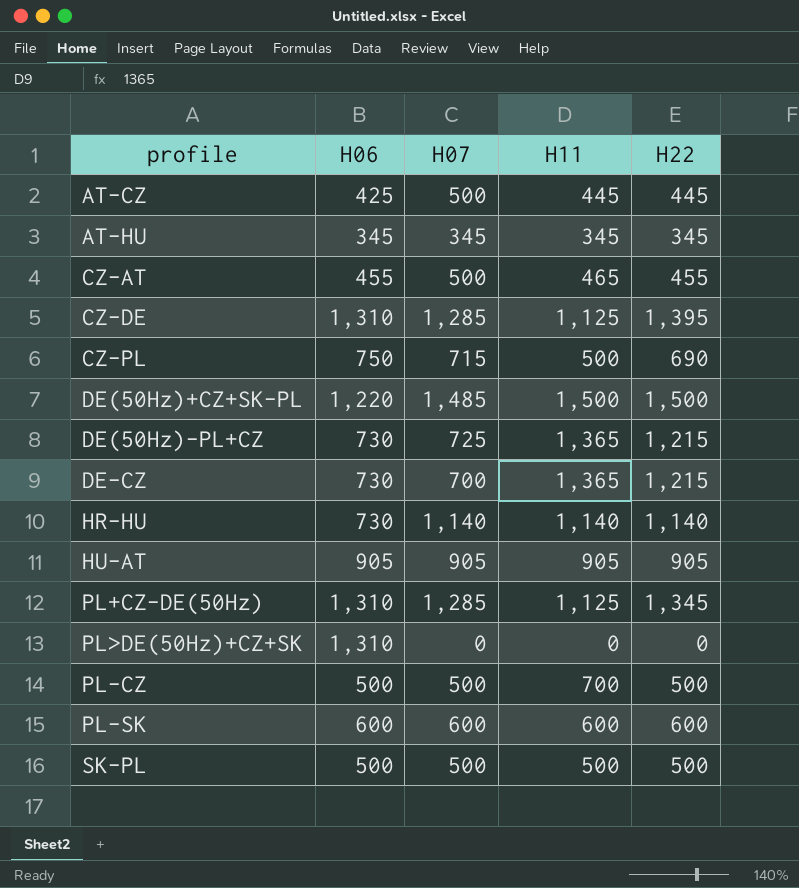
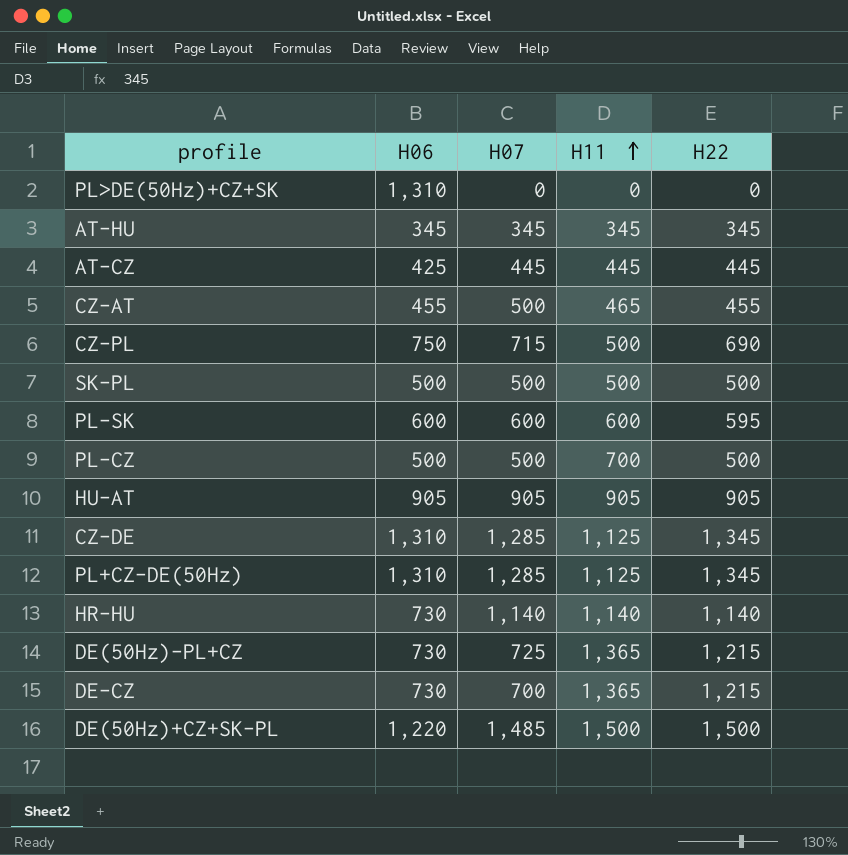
row order: none -> H11 ascending
AT-CZ | H07: 500 -> 445
PL-SK | H22: 600 -> 595
CZ-DE | H22: 1,395 -> 1,345

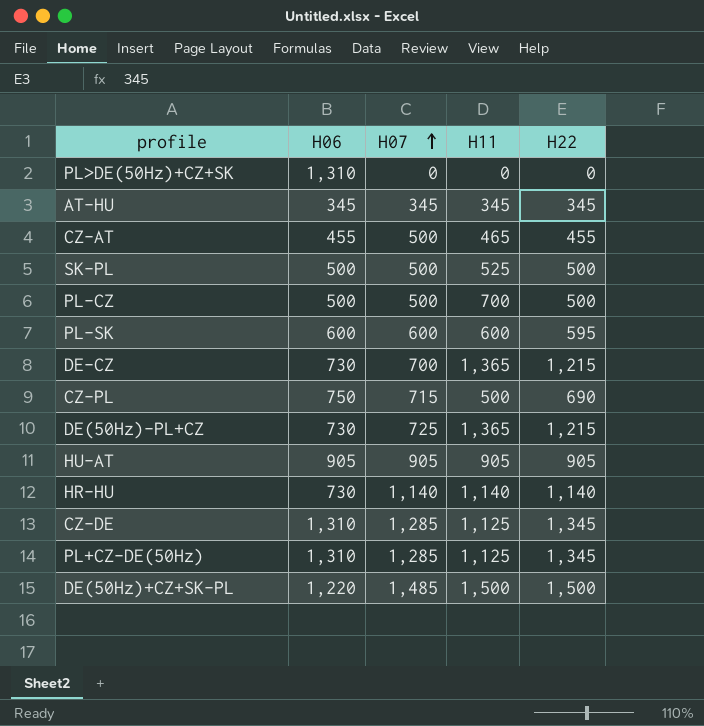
row order: H11 ascending -> H07 ascending
row AT-CZ: 425 | 445 | 445 | 445 -> none
SK-PL | H11: 500 -> 525

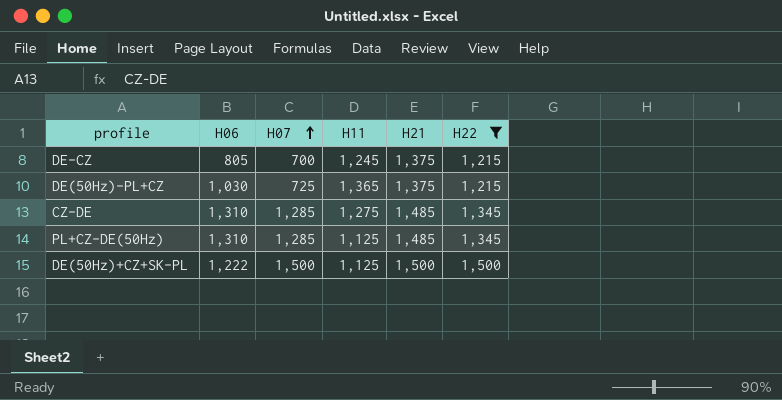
filter: none -> H22 >= 1,215
column H21 | position: none -> 5
DE-CZ | H06: 730 -> 805
DE-CZ | H11: 1,365 -> 1,245
DE(50Hz)-PL+CZ | H06: 730 -> 1,030
CZ-DE | H11: 1,125 -> 1,275
DE(50Hz)+CZ+SK-PL | H06: 1,220 -> 1,222
DE(50Hz)+CZ+SK-PL | H07: 1,485 -> 1,500
DE(50Hz)+CZ+SK-PL | H11: 1,500 -> 1,125

